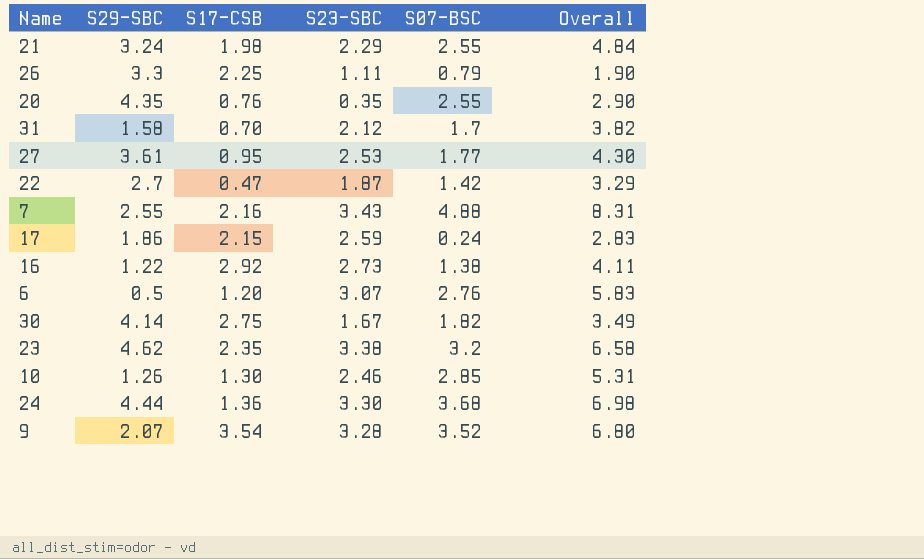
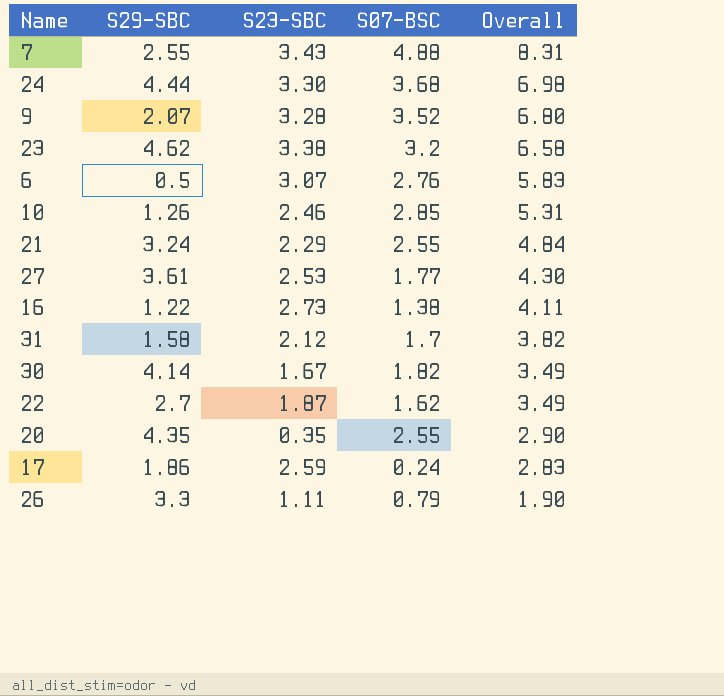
row order: none -> Overall descending
column S17-CSB | position: 3 -> none
22 | S07-BSC: 1.42 -> 1.62
22 | Overall: 3.29 -> 3.49

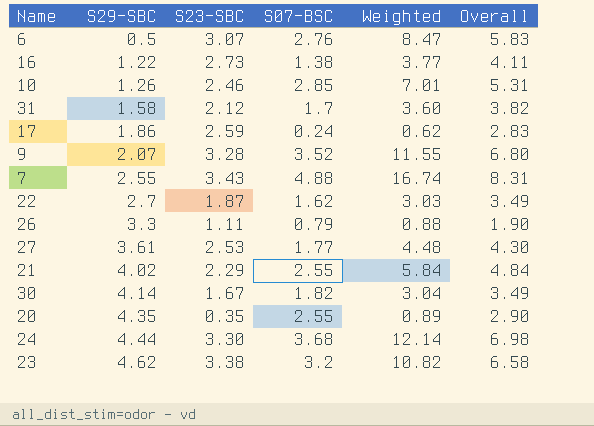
row order: Overall descending -> S29-SBC ascending
column Weighted | formula: none -> [S23-SBC] * [S07-BSC]
21 | S29-SBC: 3.24 -> 4.02

